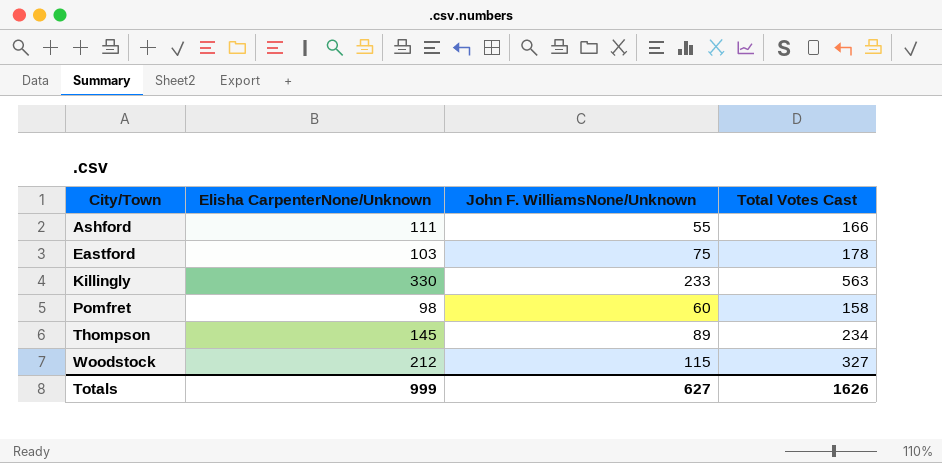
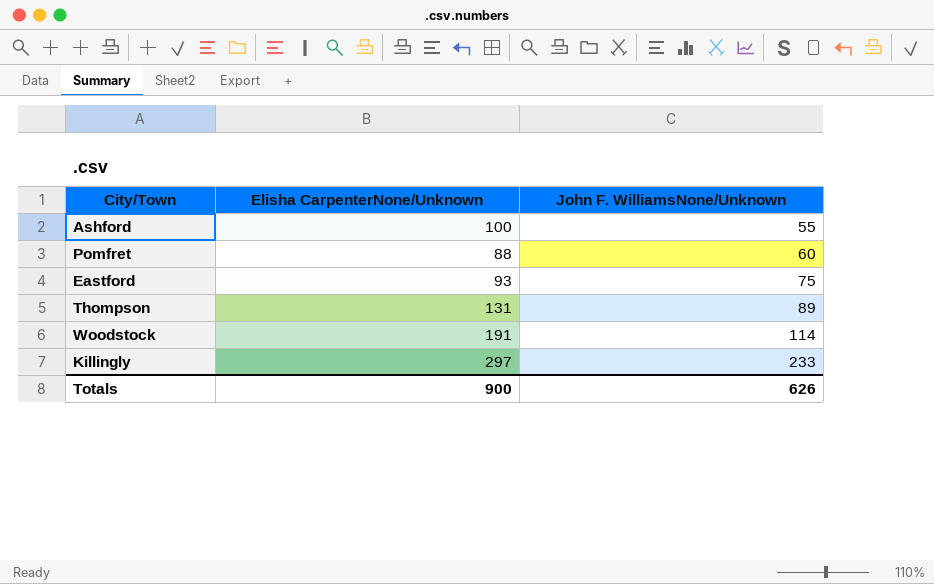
row order: City/Town ascending -> John F. WilliamsNone/Unknown ascending
column Total Votes Cast | formula: [Elisha CarpenterNone/Unknown] + [John F. WilliamsNone/Unknown] -> none
Ashford | Elisha CarpenterNone/Unknown: 111 -> 100
Pomfret | Elisha CarpenterNone/Unknown: 98 -> 88
Eastford | Elisha CarpenterNone/Unknown: 103 -> 93
Thompson | Elisha CarpenterNone/Unknown: 145 -> 131
Woodstock | Elisha CarpenterNone/Unknown: 212 -> 191
Woodstock | John F. WilliamsNone/Unknown: 115 -> 114
Killingly | Elisha CarpenterNone/Unknown: 330 -> 297
Totals | Elisha CarpenterNone/Unknown: 999 -> 900
Totals | John F. WilliamsNone/Unknown: 627 -> 626

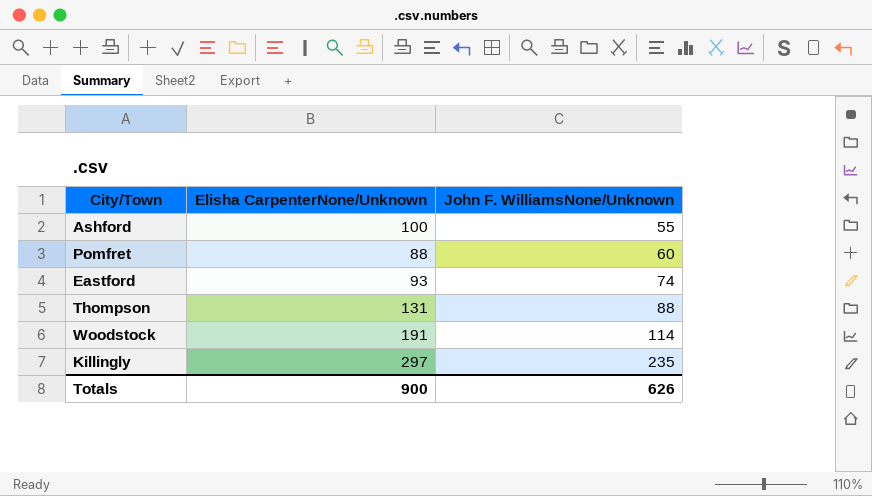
Eastford | John F. WilliamsNone/Unknown: 75 -> 74
Thompson | John F. WilliamsNone/Unknown: 89 -> 88
Killingly | John F. WilliamsNone/Unknown: 233 -> 235

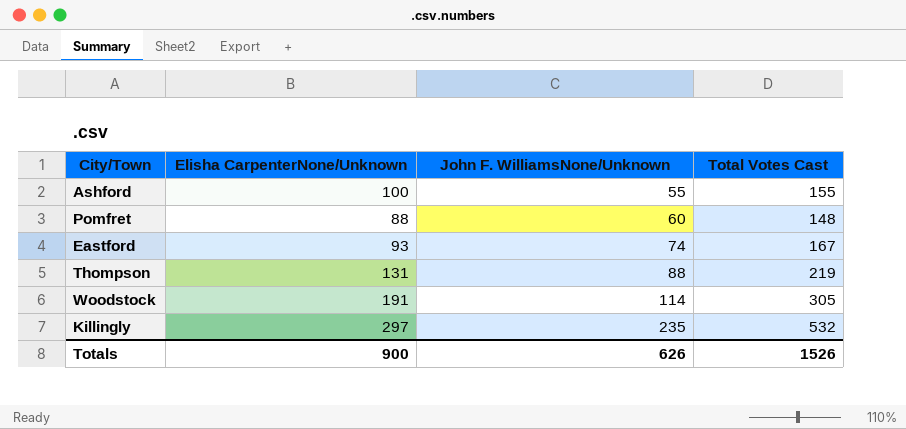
column Total Votes Cast | formula: none -> [Elisha CarpenterNone/Unknown] + [John F. WilliamsNone/Unknown]

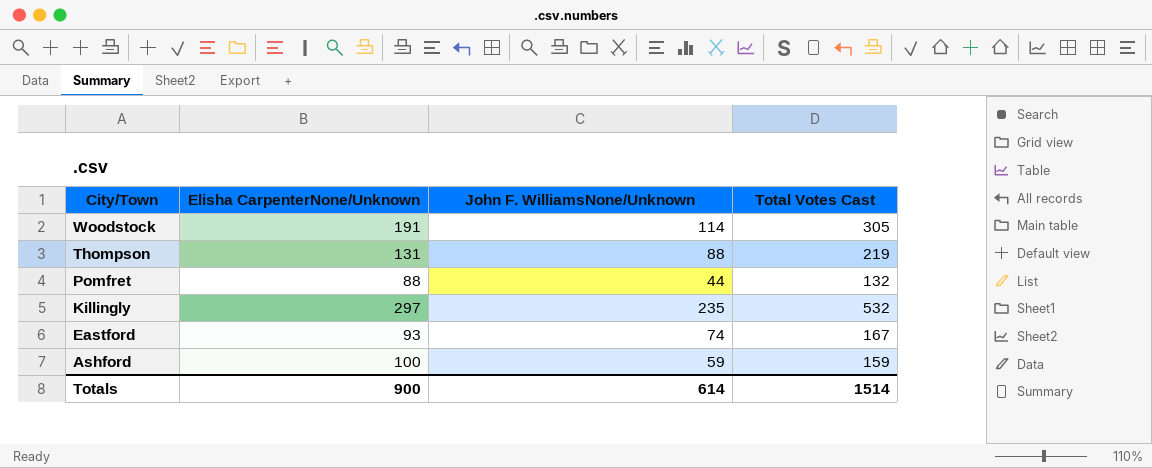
row order: John F. WilliamsNone/Unknown ascending -> City/Town descending
Pomfret | John F. WilliamsNone/Unknown: 60 -> 44
Pomfret | Total Votes Cast: 148 -> 132
Ashford | John F. WilliamsNone/Unknown: 55 -> 59
Ashford | Total Votes Cast: 155 -> 159
Totals | John F. WilliamsNone/Unknown: 626 -> 614
Totals | Total Votes Cast: 1526 -> 1514

